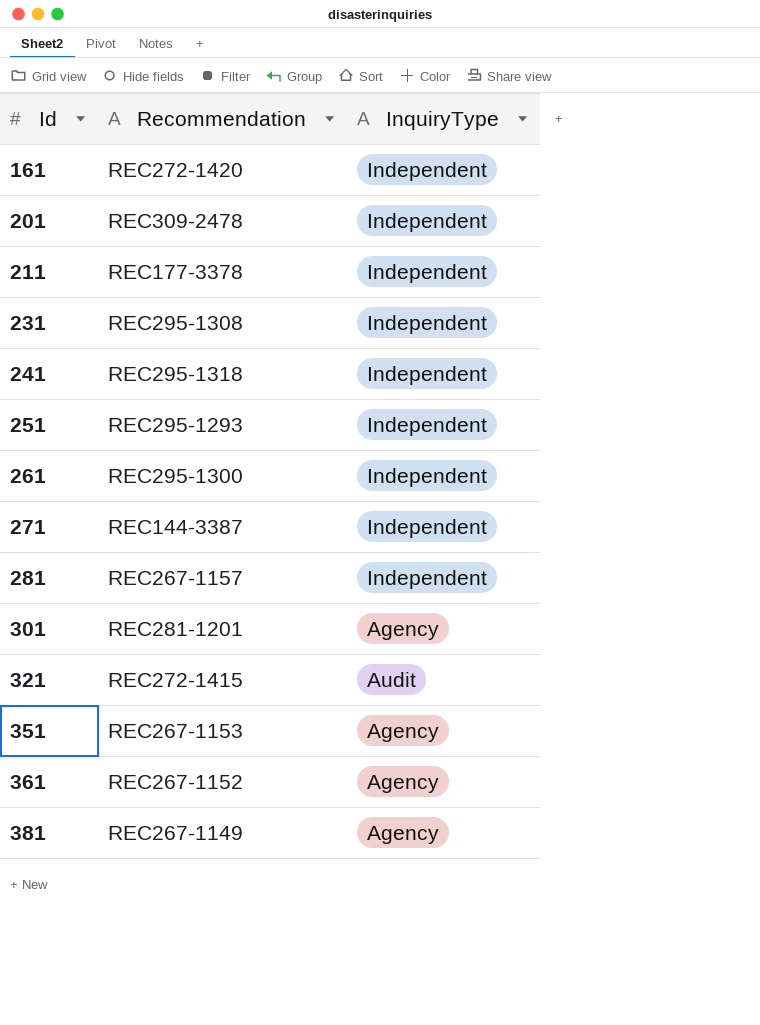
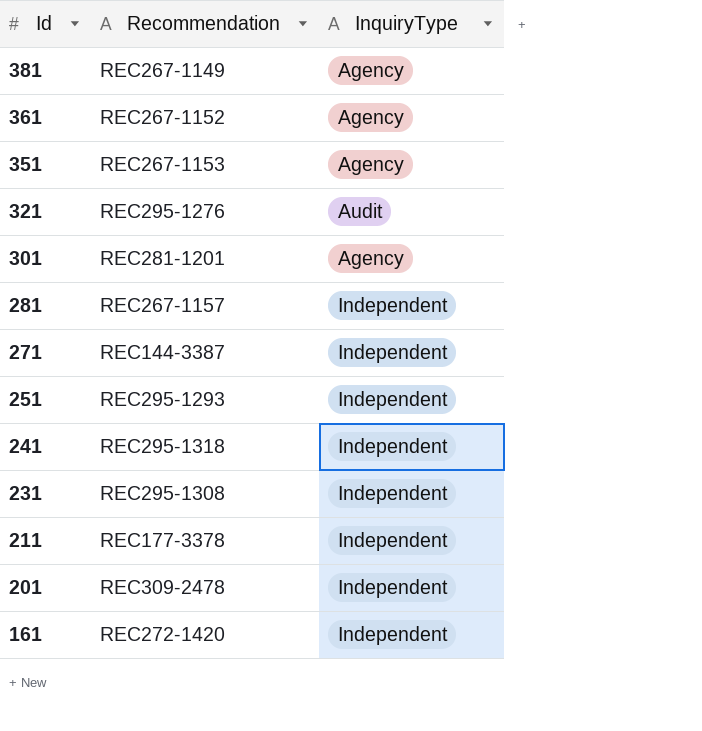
row order: Id ascending -> Id descending
row 261: REC295-1300 | Independent -> none
321 | Recommendation: REC272-1415 -> REC295-1276

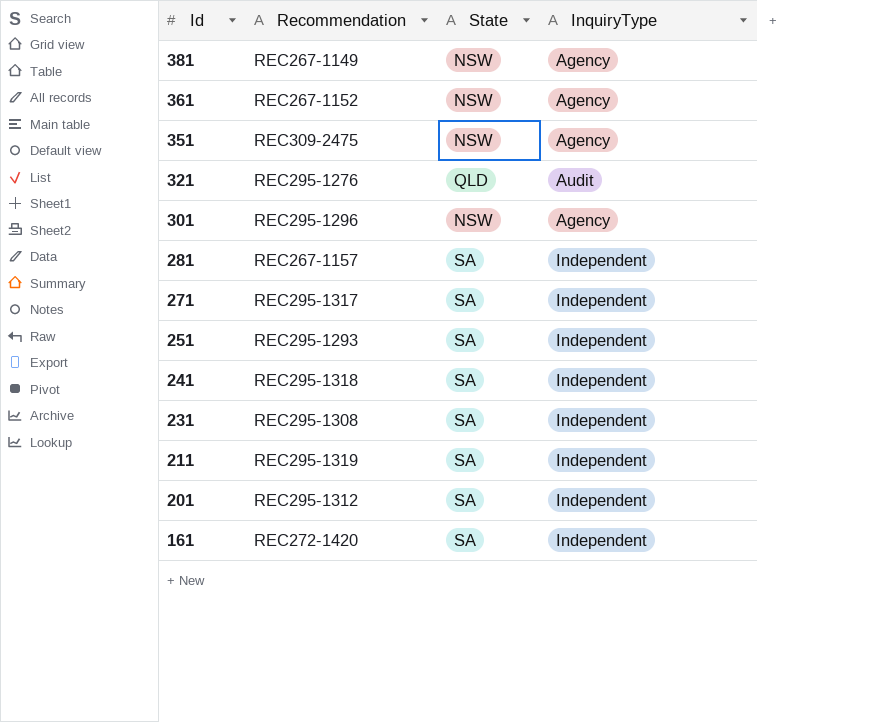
column State | position: none -> 3
351 | Recommendation: REC267-1153 -> REC309-2475
301 | Recommendation: REC281-1201 -> REC295-1296
271 | Recommendation: REC144-3387 -> REC295-1317
211 | Recommendation: REC177-3378 -> REC295-1319
201 | Recommendation: REC309-2478 -> REC295-1312

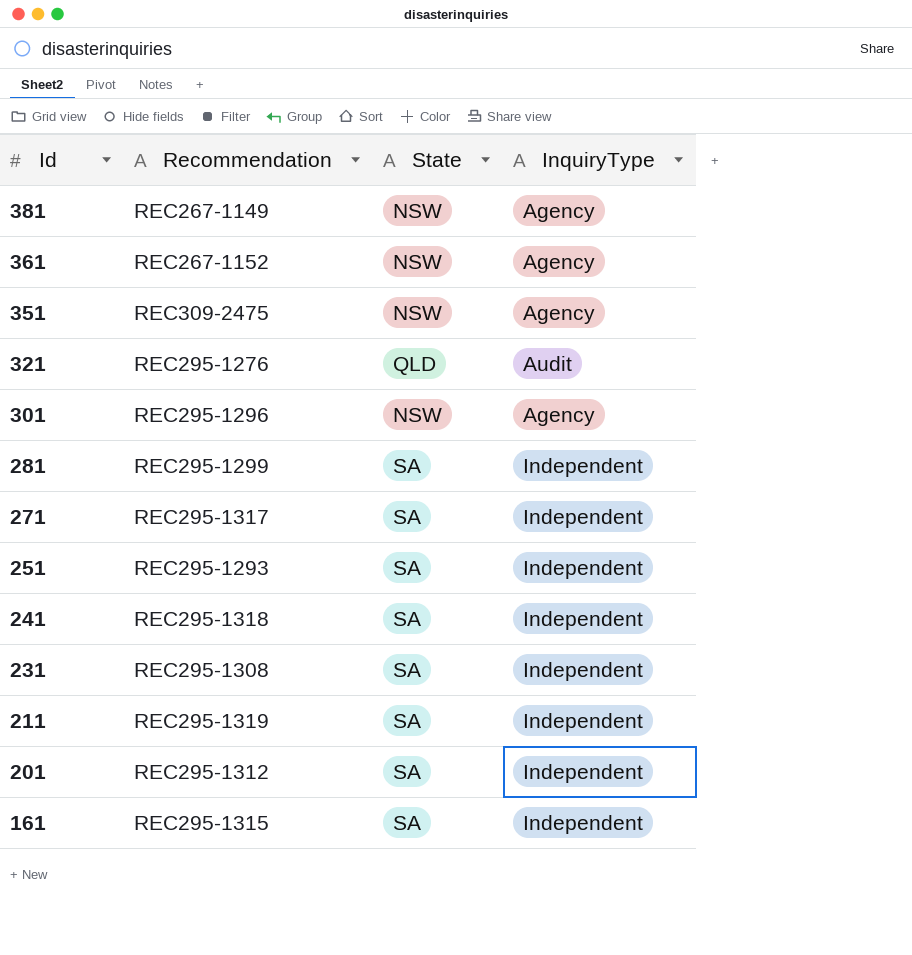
281 | Recommendation: REC267-1157 -> REC295-1299
161 | Recommendation: REC272-1420 -> REC295-1315

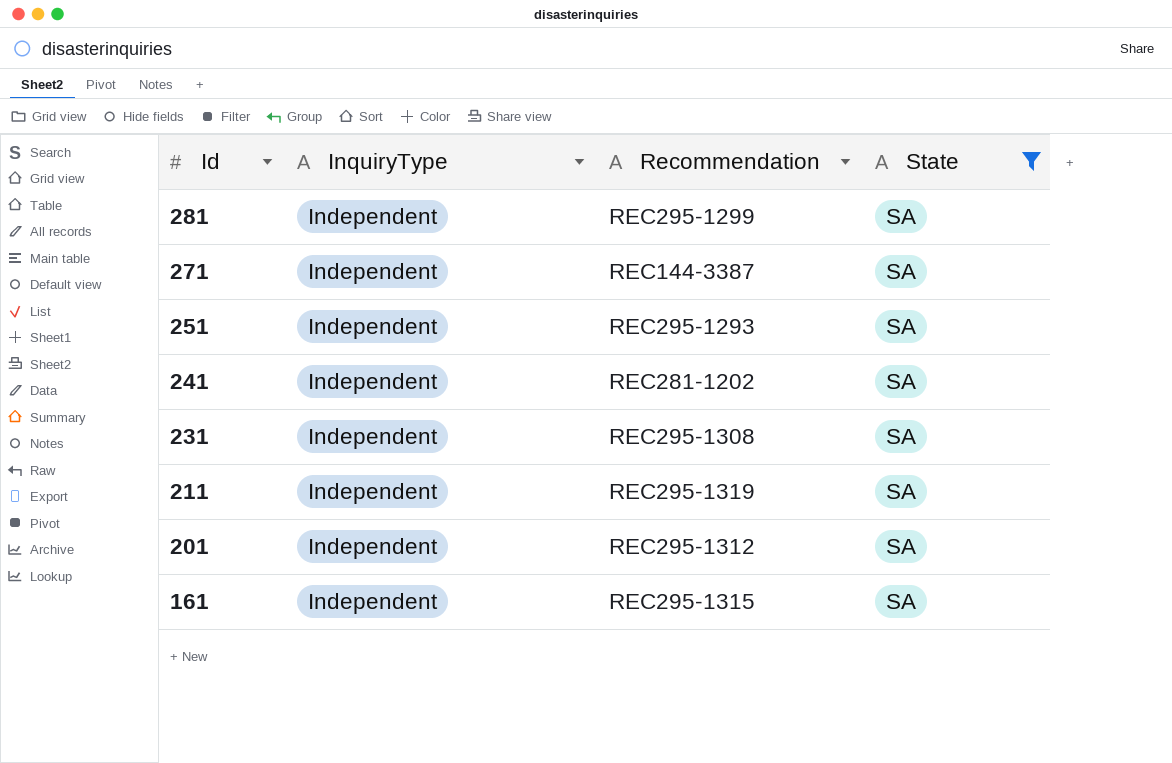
filter: none -> State = SA
column InquiryType | position: 4 -> 2
271 | Recommendation: REC295-1317 -> REC144-3387
241 | Recommendation: REC295-1318 -> REC281-1202

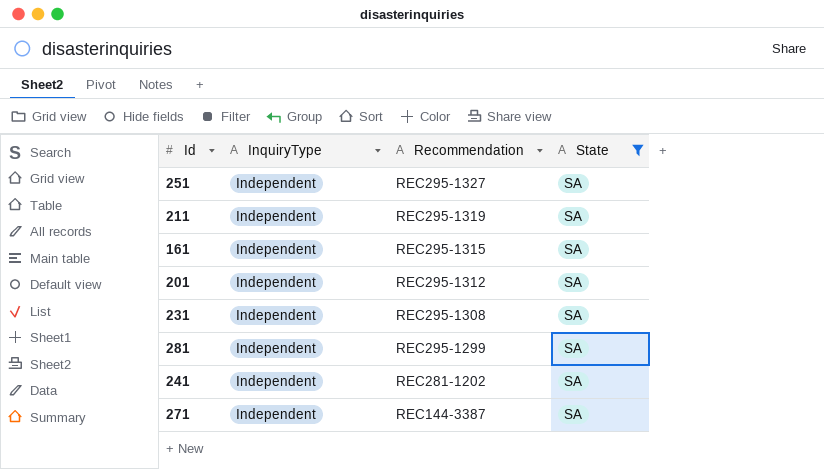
row order: Id descending -> Recommendation descending
251 | Recommendation: REC295-1293 -> REC295-1327

